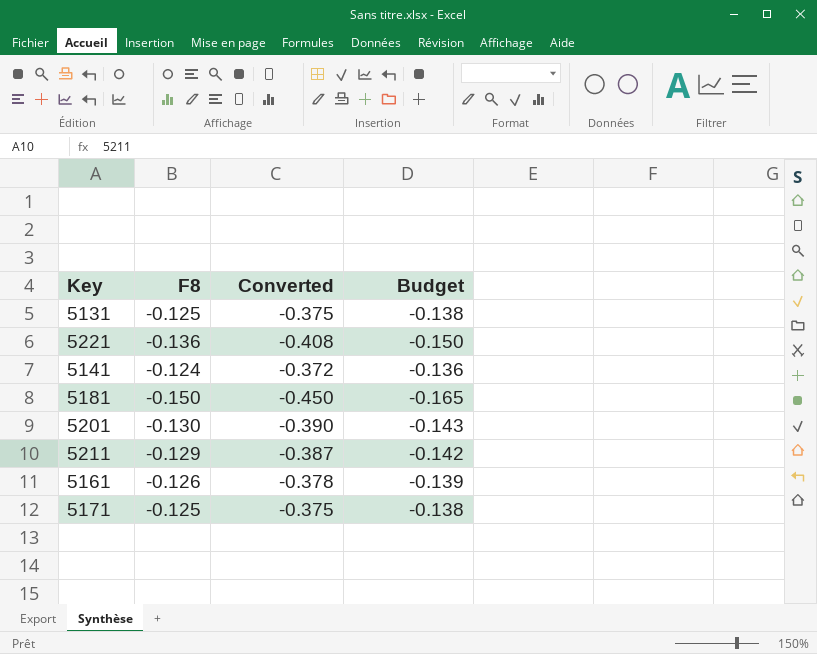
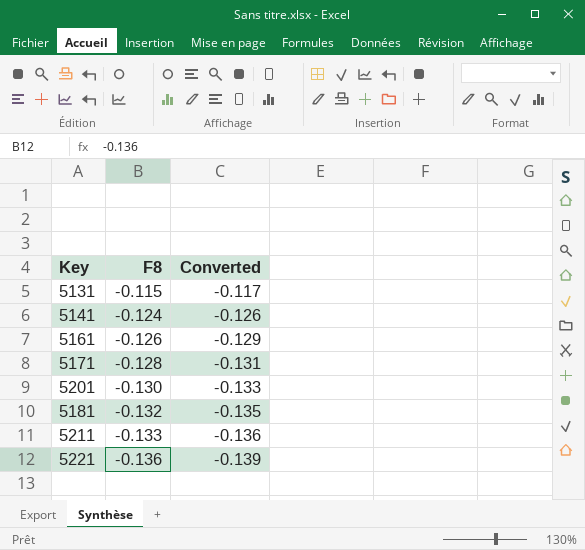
row order: none -> F8 descending
column Budget | formula: [F8] * 1.1 -> none
column Converted | formula: [F8] * 3 -> [F8] * 1.02
5131 | F8: -0.125 -> -0.115
5171 | F8: -0.125 -> -0.128
5181 | F8: -0.150 -> -0.132
5211 | F8: -0.129 -> -0.133

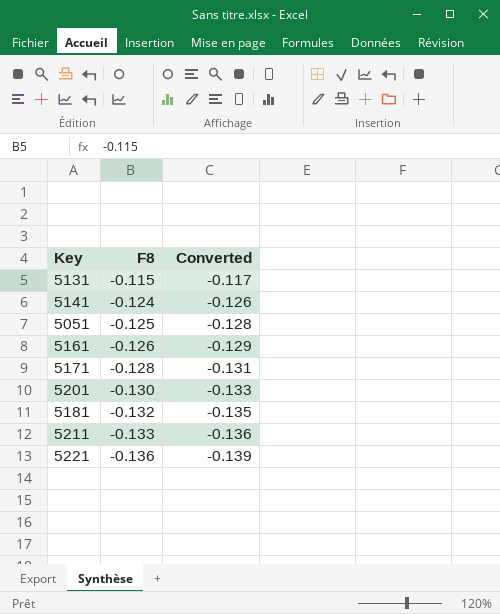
row 5051: none -> -0.125 | -0.128

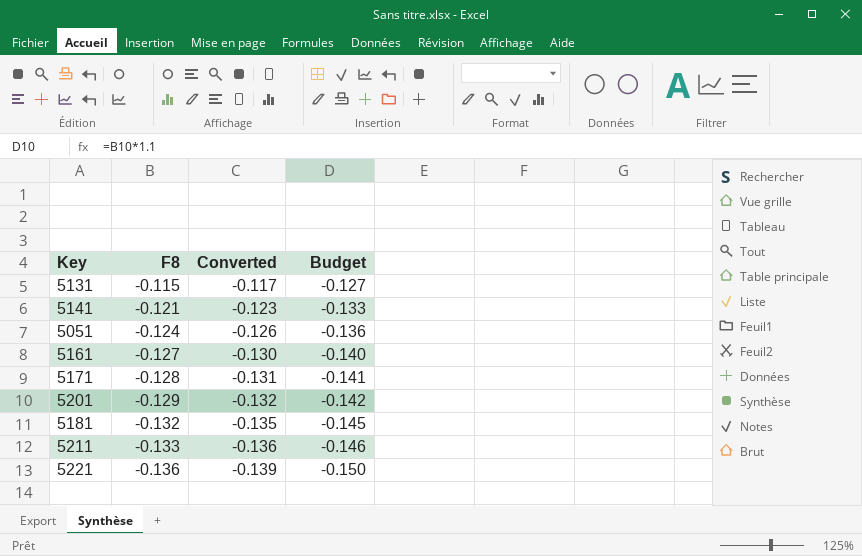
column Budget | formula: none -> [F8] * 1.1
5141 | F8: -0.124 -> -0.121
5141 | Converted: -0.126 -> -0.123
5051 | F8: -0.125 -> -0.124
5051 | Converted: -0.128 -> -0.126
5161 | F8: -0.126 -> -0.127
5161 | Converted: -0.129 -> -0.130
5201 | F8: -0.130 -> -0.129
5201 | Converted: -0.133 -> -0.132

